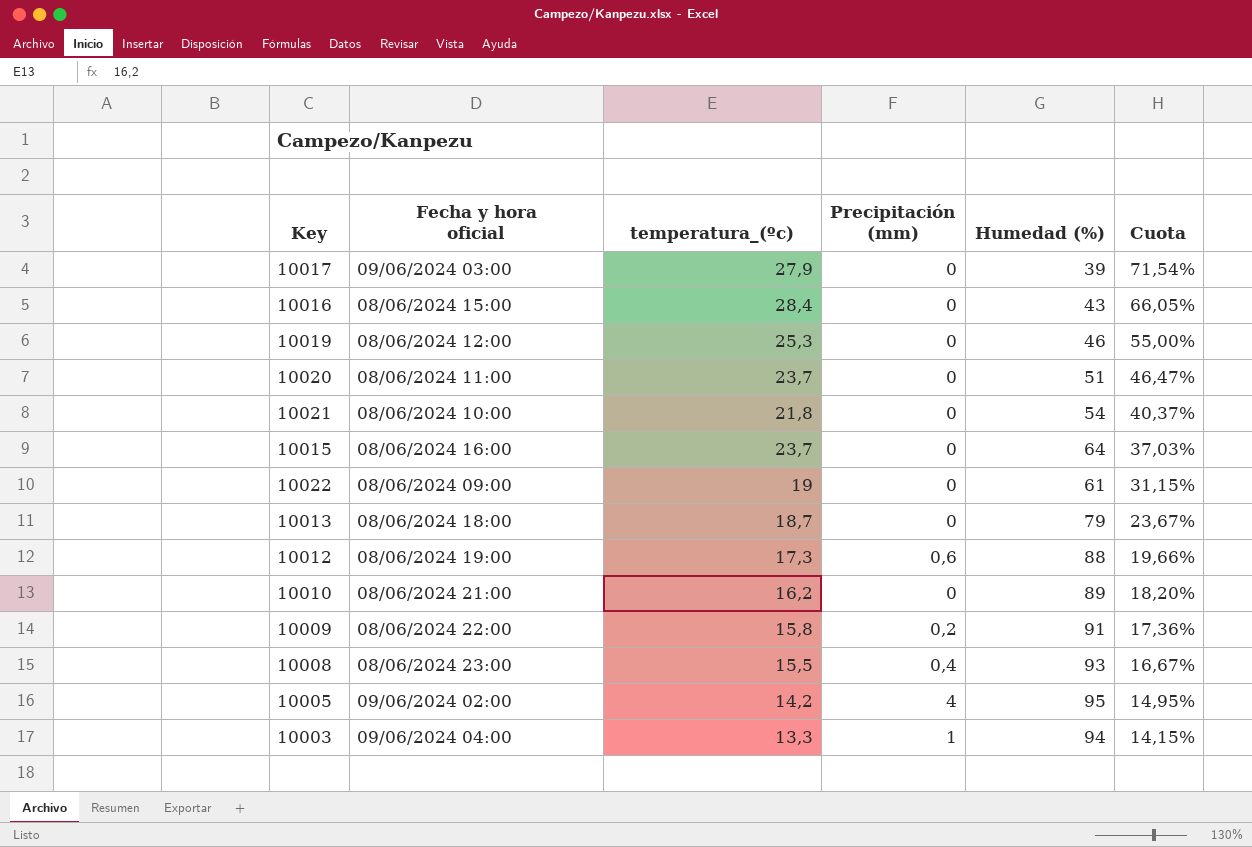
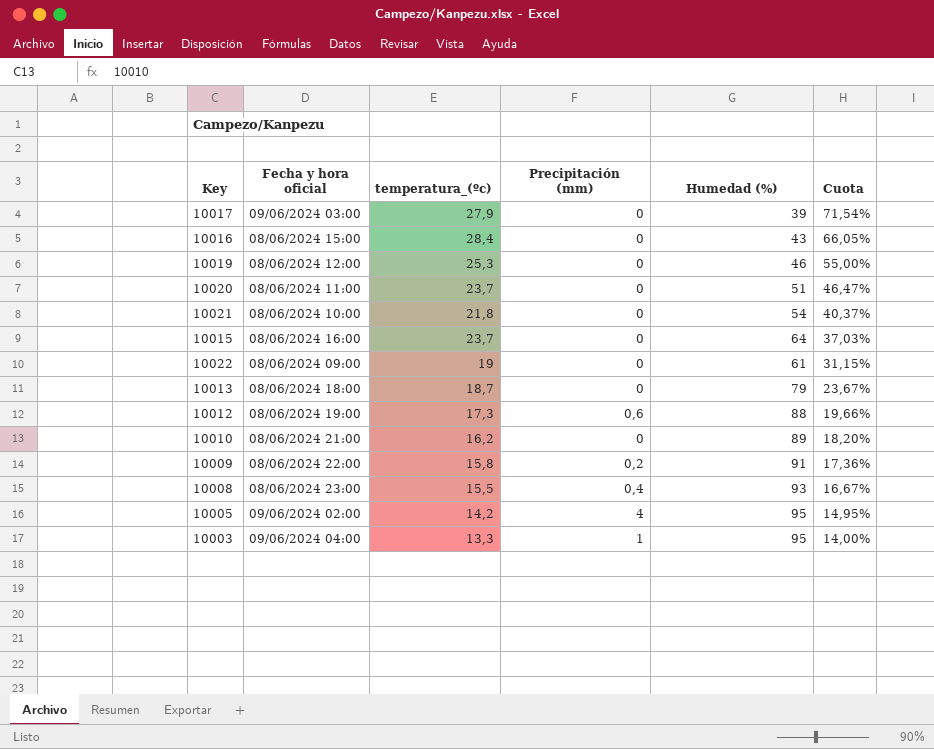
10003 | Humedad (%): 94 -> 95
10003 | Cuota: 14,15% -> 14,00%

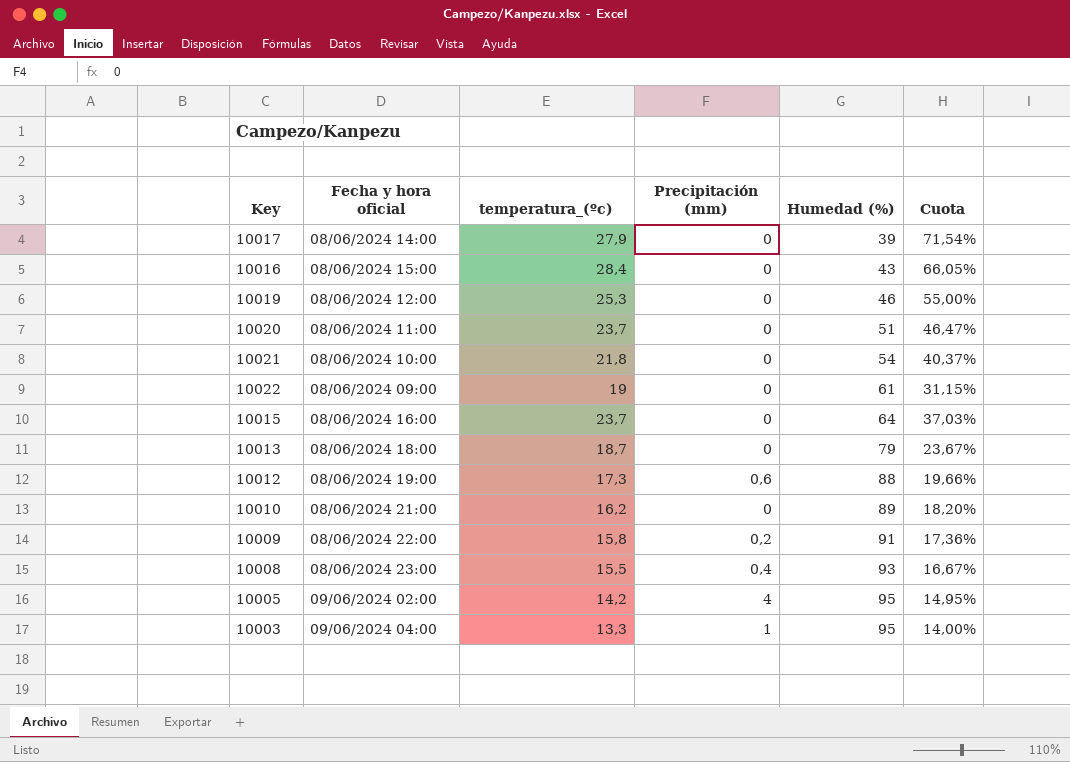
row order: Cuota descending -> Humedad (%) ascending
10017 | Fecha y hora oficial: 09/06/2024 03:00 -> 08/06/2024 14:00

